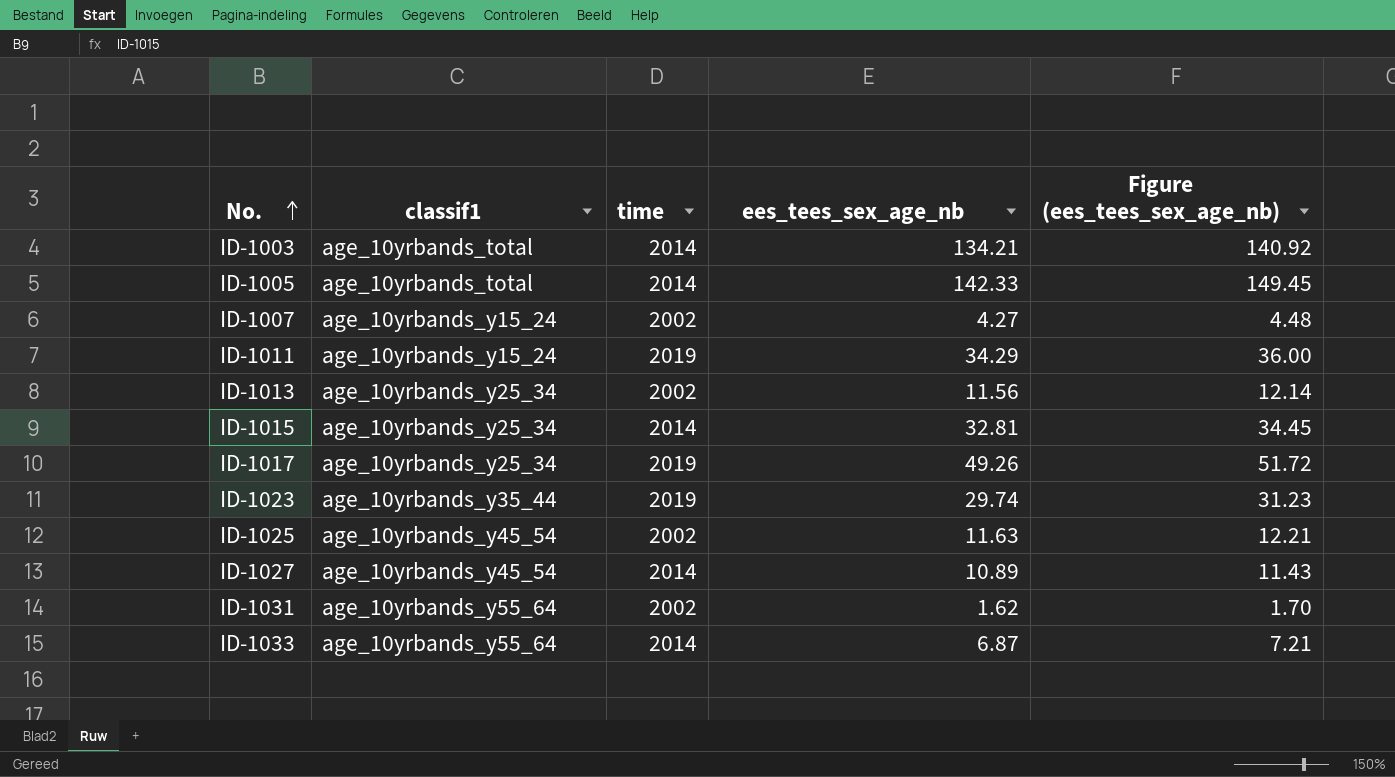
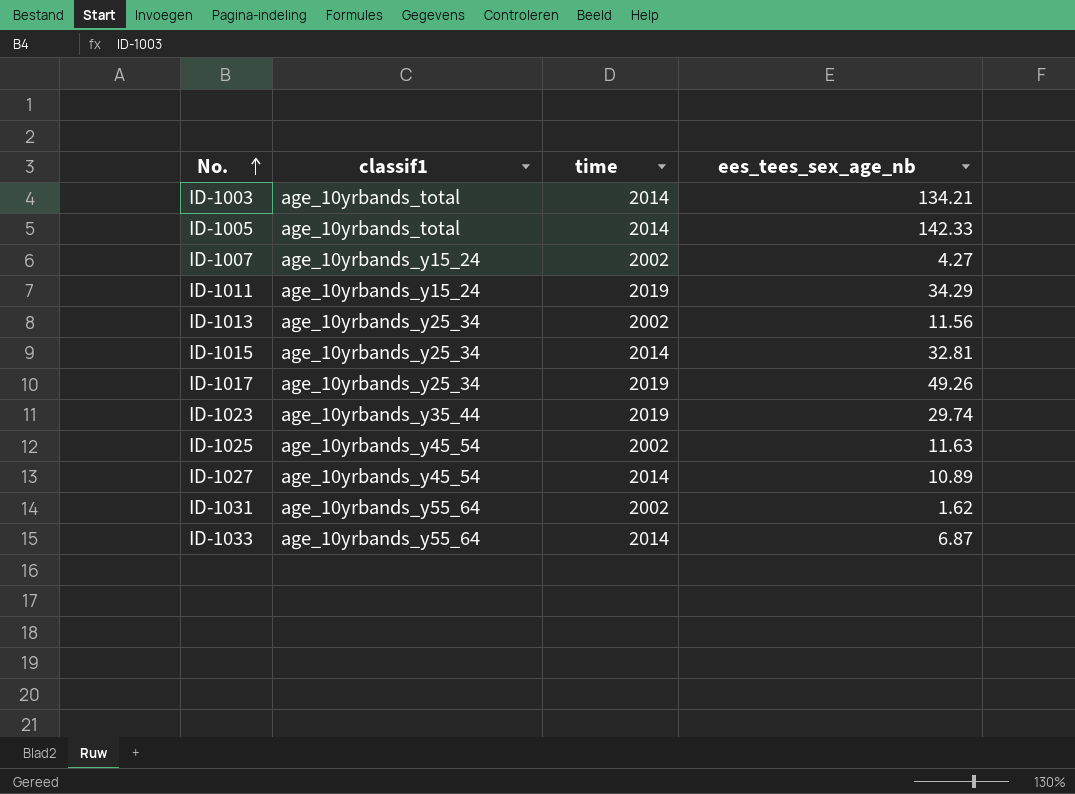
column Figure (ees_tees_sex_age_nb) | formula: [ees_tees_sex_age_nb] * 1.05 -> none

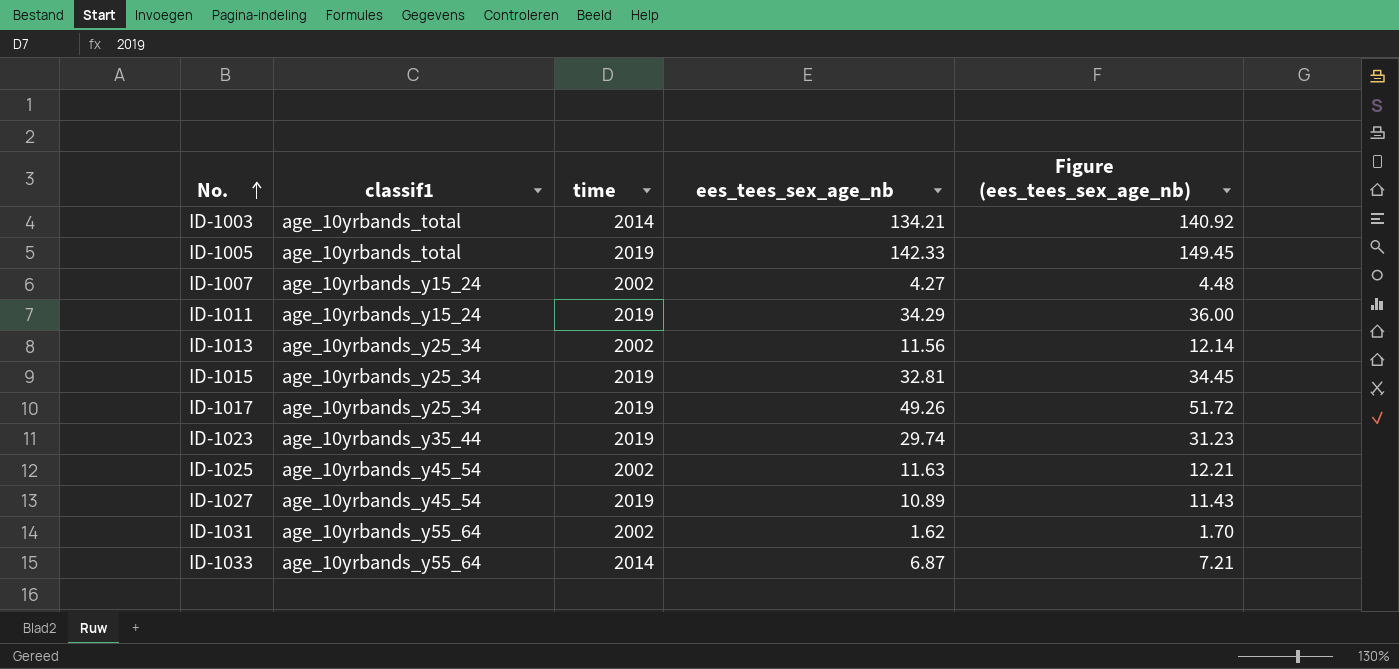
column Figure (ees_tees_sex_age_nb) | formula: none -> [ees_tees_sex_age_nb] * 1.05
ID-1005 | time: 2014 -> 2019
ID-1015 | time: 2014 -> 2019
ID-1027 | time: 2014 -> 2019

